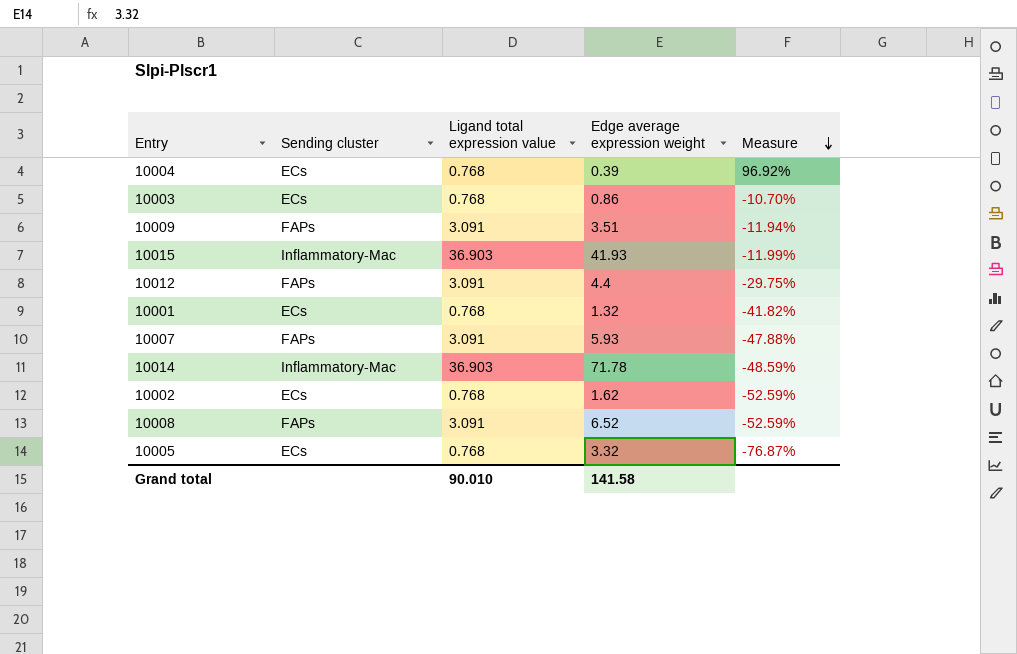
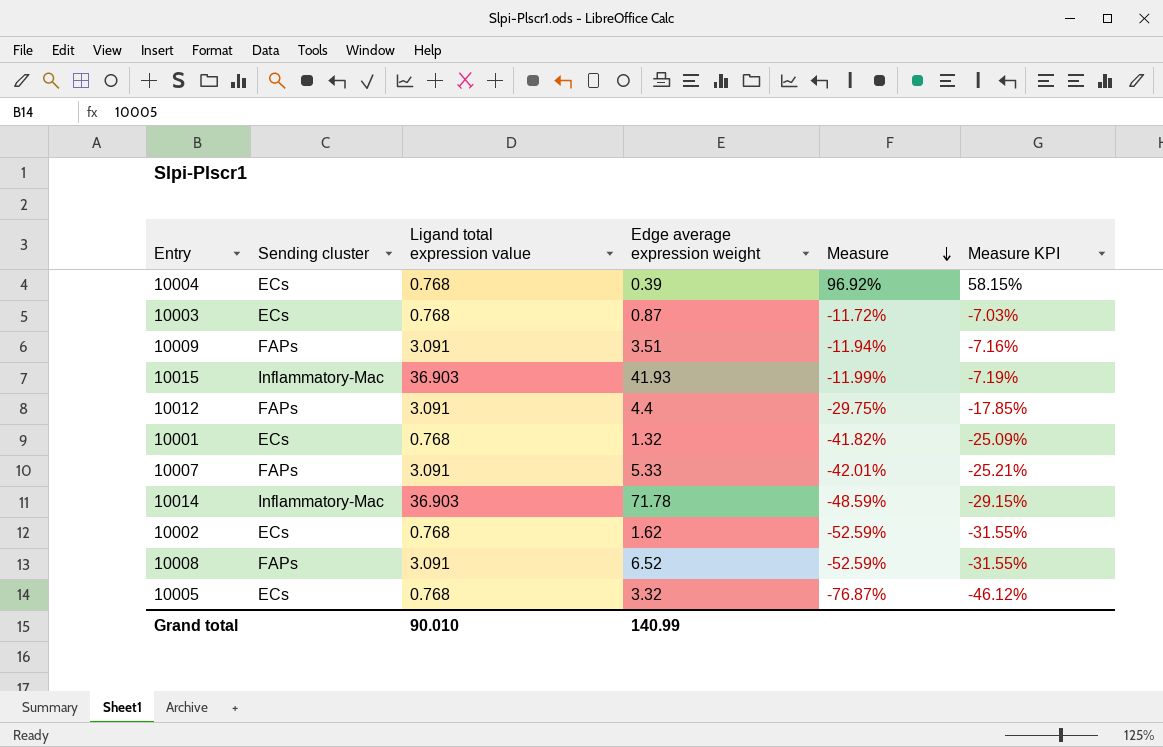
column Measure KPI | formula: none -> [Measure] * 0.6
10003 | Edge average expression weight: 0.86 -> 0.87
10003 | Measure: -10.70% -> -11.72%
10007 | Edge average expression weight: 5.93 -> 5.33
10007 | Measure: -47.88% -> -42.01%
Grand total | Edge average expression weight: 141.58 -> 140.99

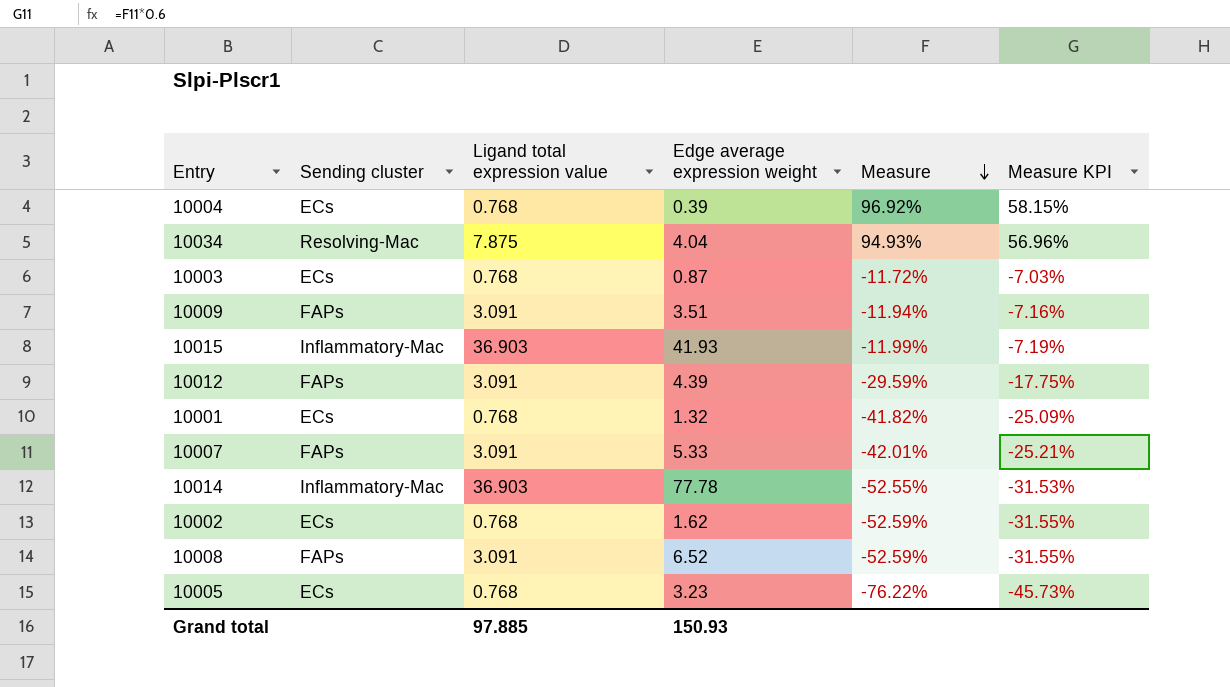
row 10034: none -> Resolving-Mac | 7.875 | 4.04 | 94.93% | 56.96%
10012 | Edge average expression weight: 4.4 -> 4.39
10012 | Measure: -29.75% -> -29.59%
10012 | Measure KPI: -17.85% -> -17.75%
10014 | Edge average expression weight: 71.78 -> 77.78
10014 | Measure: -48.59% -> -52.55%
10014 | Measure KPI: -29.15% -> -31.53%
10005 | Edge average expression weight: 3.32 -> 3.23
10005 | Measure: -76.87% -> -76.22%
10005 | Measure KPI: -46.12% -> -45.73%
Grand total | Ligand total expression value: 90.010 -> 97.885
Grand total | Edge average expression weight: 140.99 -> 150.93

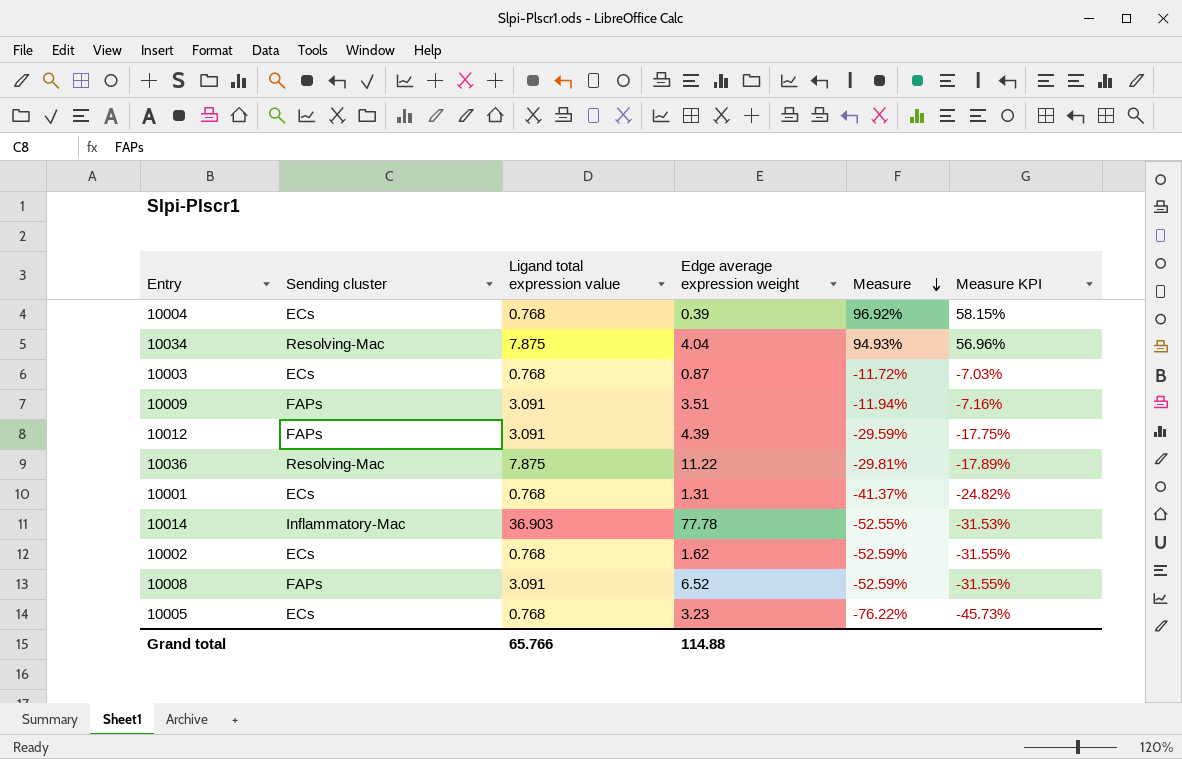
row 10015: Inflammatory-Mac | 36.903 | 41.93 | -11.99% | -7.19% -> none
row 10007: FAPs | 3.091 | 5.33 | -42.01% | -25.21% -> none
row 10036: none -> Resolving-Mac | 7.875 | 11.22 | -29.81% | -17.89%
10001 | Edge average expression weight: 1.32 -> 1.31
10001 | Measure: -41.82% -> -41.37%
10001 | Measure KPI: -25.09% -> -24.82%
Grand total | Ligand total expression value: 97.885 -> 65.766
Grand total | Edge average expression weight: 150.93 -> 114.88

